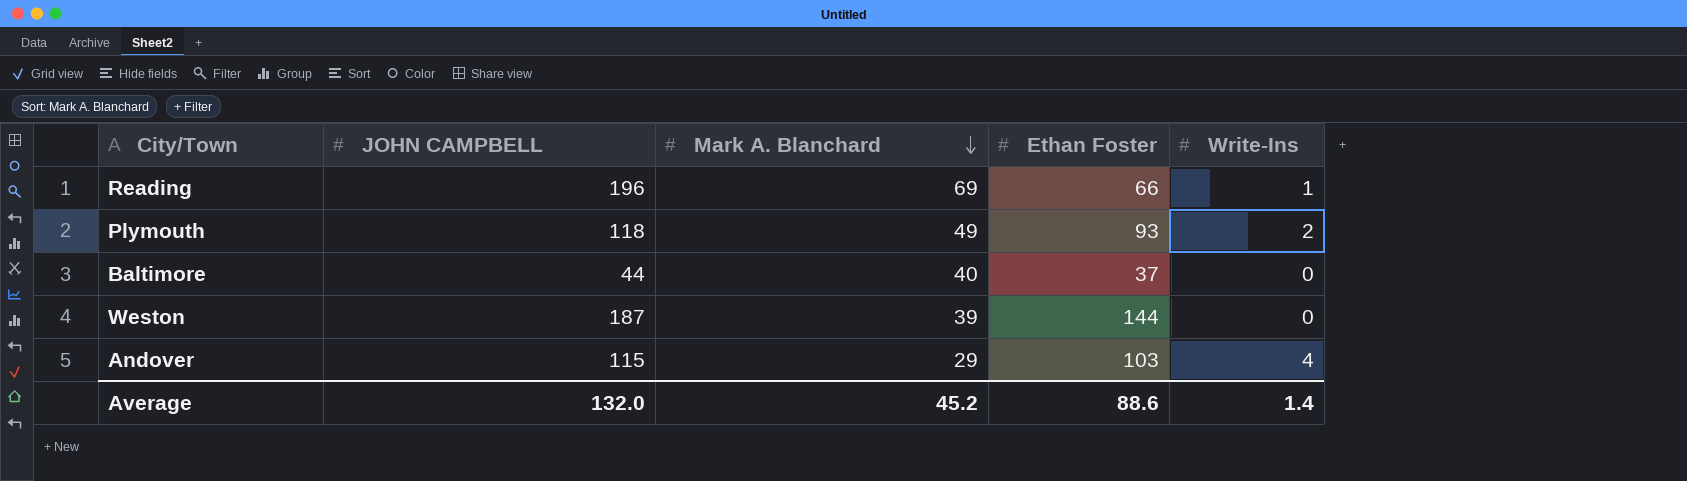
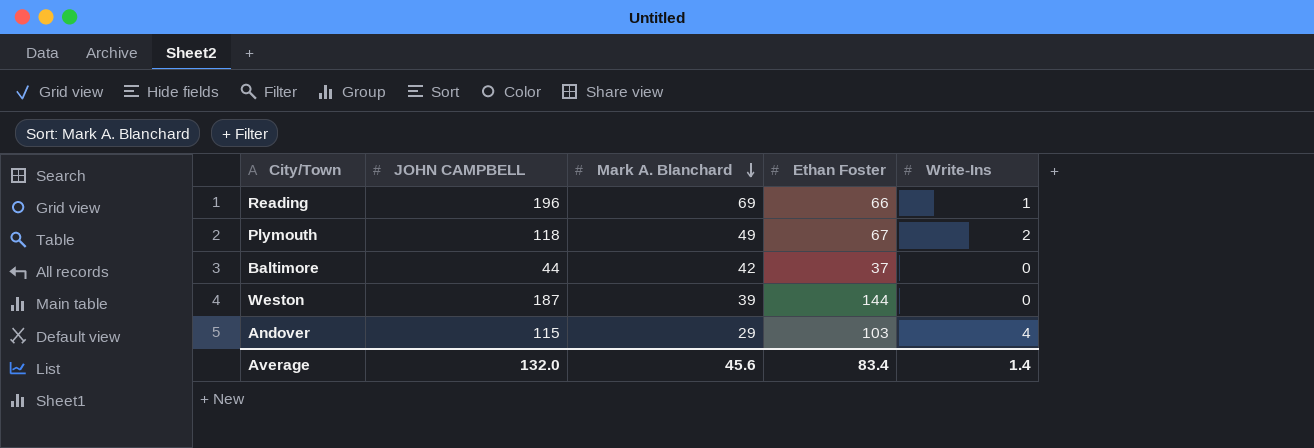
Plymouth | Ethan Foster: 93 -> 67
Baltimore | Mark A. Blanchard: 40 -> 42
Average | Mark A. Blanchard: 45.2 -> 45.6
Average | Ethan Foster: 88.6 -> 83.4

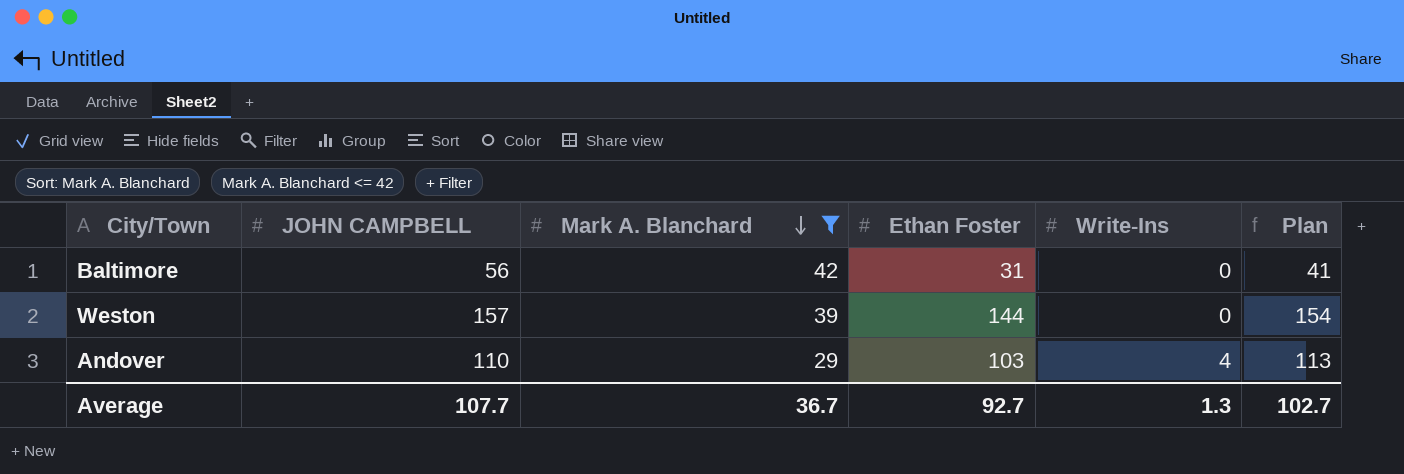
filter: none -> Mark A. Blanchard <= 42
column Plan | formula: none -> [Ethan Foster] + 10
Baltimore | JOHN CAMPBELL: 44 -> 56
Baltimore | Ethan Foster: 37 -> 31
Weston | JOHN CAMPBELL: 187 -> 157
Andover | JOHN CAMPBELL: 115 -> 110
Average | JOHN CAMPBELL: 132.0 -> 107.7
Average | Mark A. Blanchard: 45.6 -> 36.7
Average | Ethan Foster: 83.4 -> 92.7
Average | Write-Ins: 1.4 -> 1.3

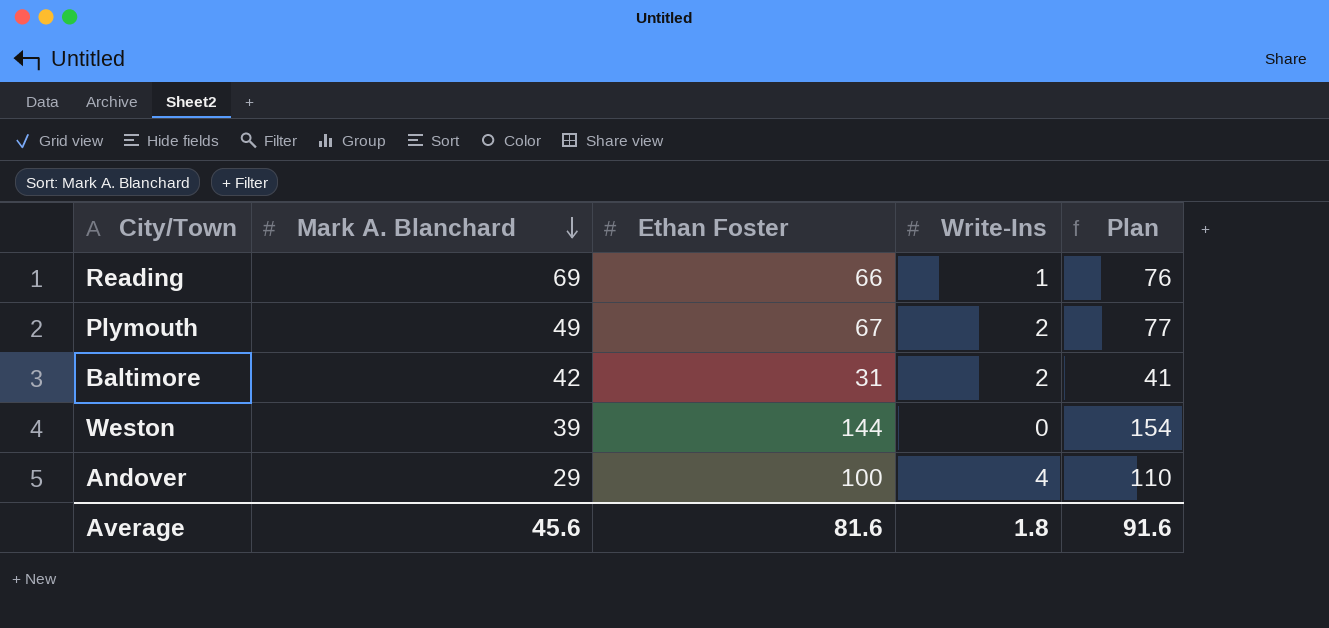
filter: Mark A. Blanchard <= 42 -> none
column JOHN CAMPBELL | position: 2 -> none
Baltimore | Write-Ins: 0 -> 2
Andover | Ethan Foster: 103 -> 100
Andover | Plan: 113 -> 110
Average | Mark A. Blanchard: 36.7 -> 45.6
Average | Ethan Foster: 92.7 -> 81.6
Average | Write-Ins: 1.3 -> 1.8
Average | Plan: 102.7 -> 91.6

